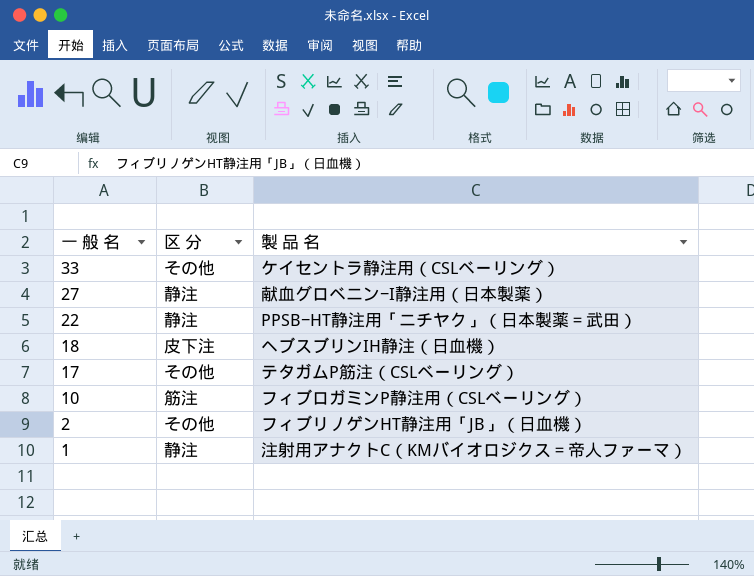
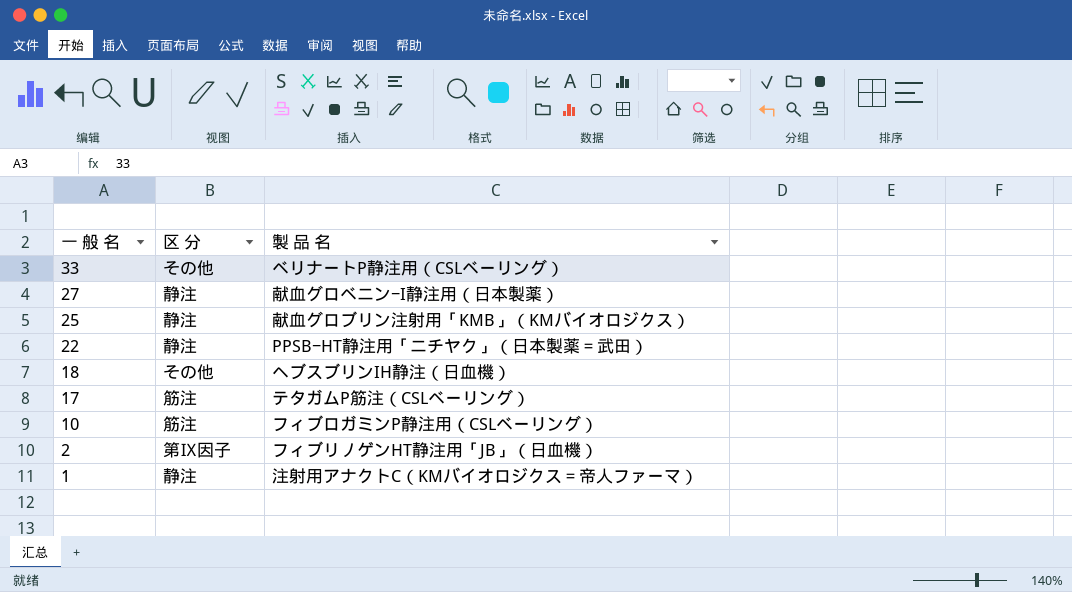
33 | 製 品 名: ケイセントラ静注用（CSLベーリング） -> ベリナートP静注用（CSLベーリング）
row 25: none -> 静注 | 献血グロブリン注射用「KMB」（KMバイオロジクス）
18 | 区 分: 皮下注 -> その他
17 | 区 分: その他 -> 筋注
2 | 区 分: その他 -> 第Ⅸ因子

